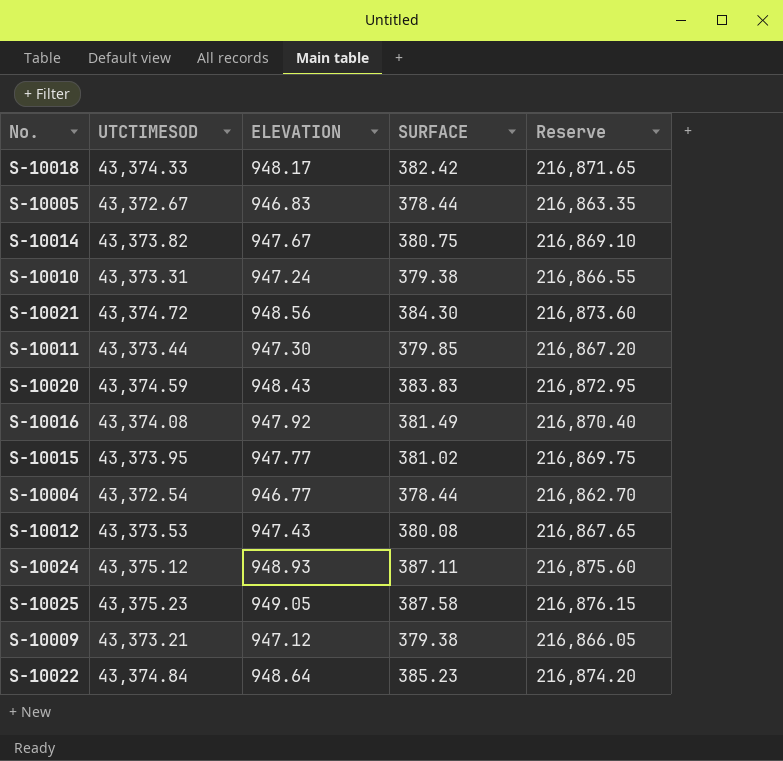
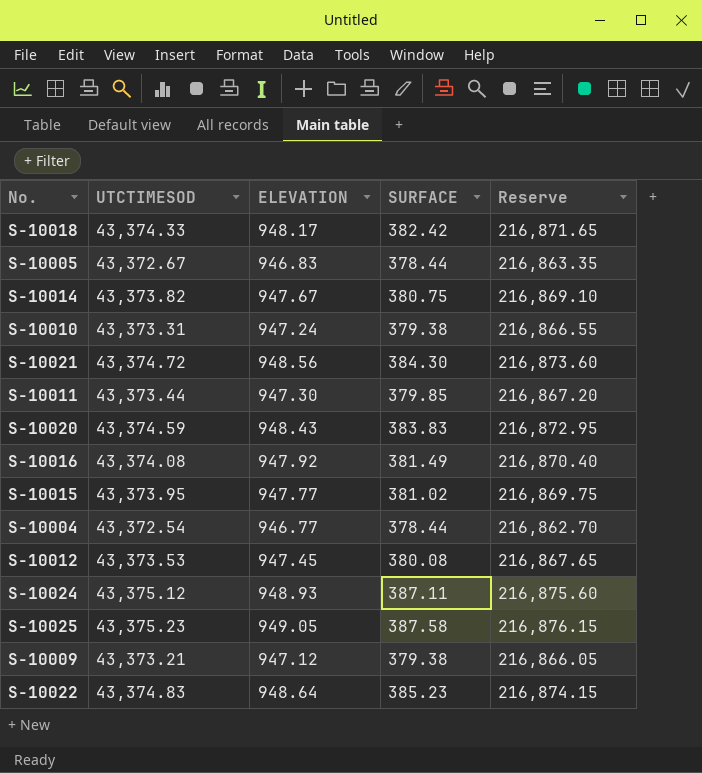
S-10012 | ELEVATION: 947.43 -> 947.45
S-10022 | UTCTIMESOD: 43,374.84 -> 43,374.83
S-10022 | Reserve: 216,874.20 -> 216,874.15

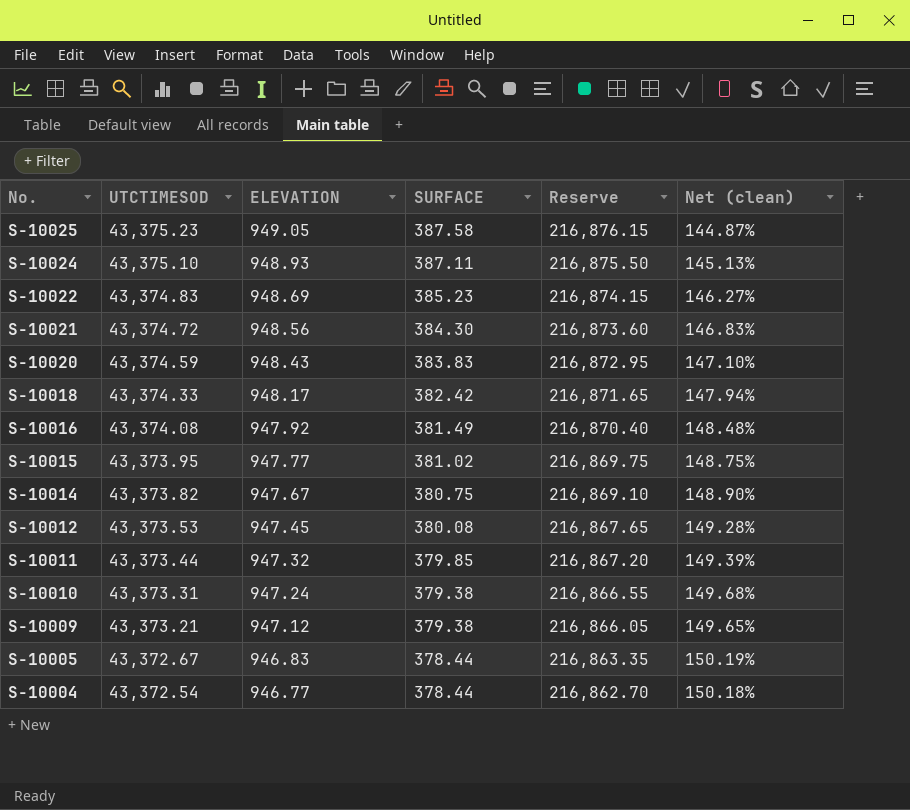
row order: none -> No. descending
column Net (clean) | formula: none -> ([ELEVATION] - [SURFACE]) / [SURFACE]
S-10024 | UTCTIMESOD: 43,375.12 -> 43,375.10
S-10024 | Reserve: 216,875.60 -> 216,875.50
S-10022 | ELEVATION: 948.64 -> 948.69
S-10011 | ELEVATION: 947.30 -> 947.32

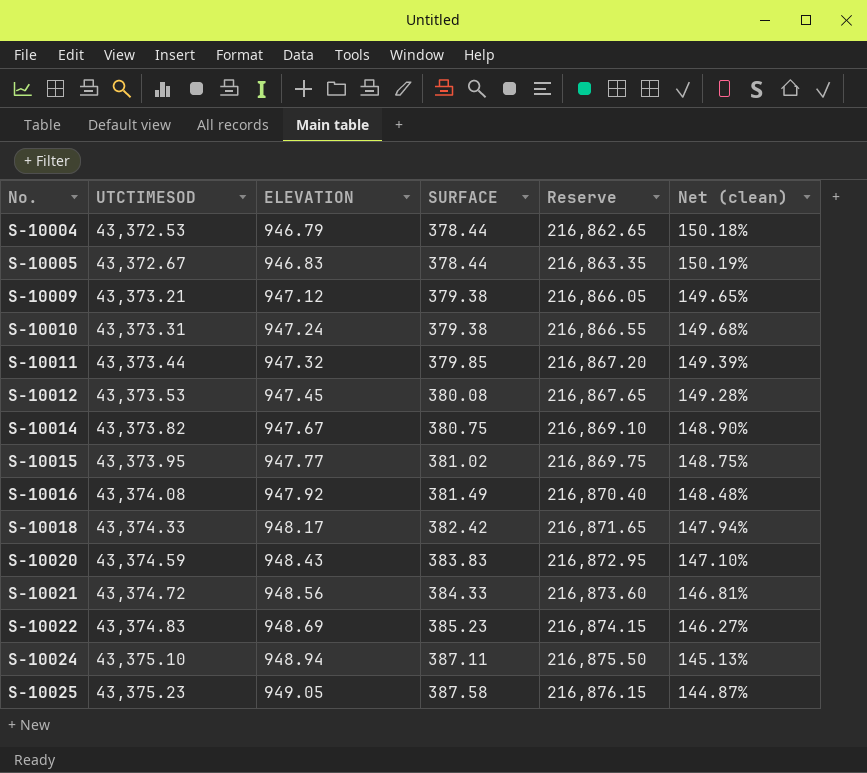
row order: No. descending -> No. ascending
S-10004 | UTCTIMESOD: 43,372.54 -> 43,372.53
S-10004 | ELEVATION: 946.77 -> 946.79
S-10004 | Reserve: 216,862.70 -> 216,862.65
S-10021 | SURFACE: 384.30 -> 384.33
S-10021 | Net (clean): 146.83% -> 146.81%
S-10024 | ELEVATION: 948.93 -> 948.94

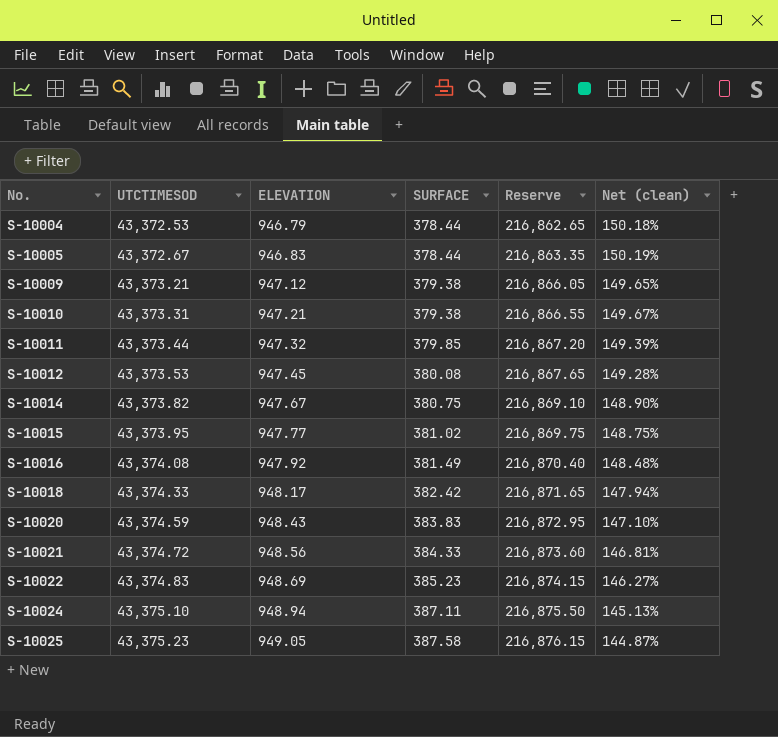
S-10010 | ELEVATION: 947.24 -> 947.21
S-10010 | Net (clean): 149.68% -> 149.67%

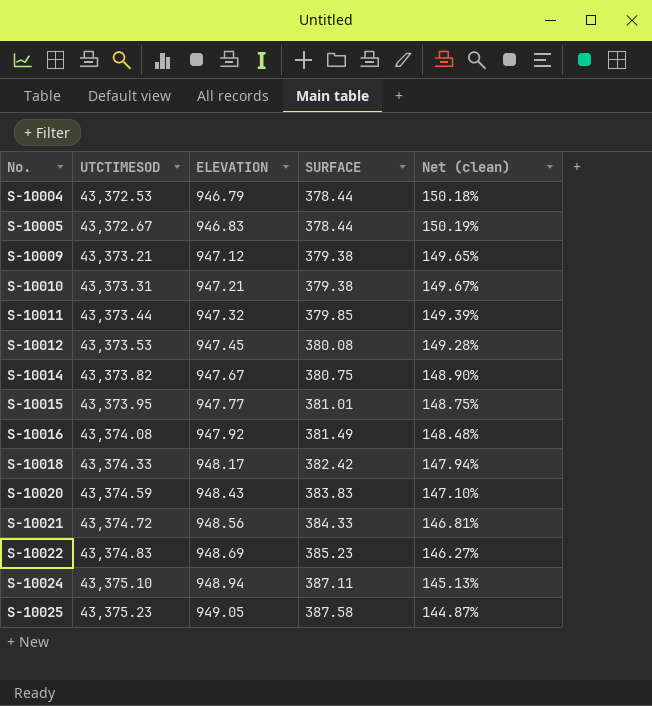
column Reserve | formula: [UTCTIMESOD] * 5 -> none
S-10015 | SURFACE: 381.02 -> 381.01

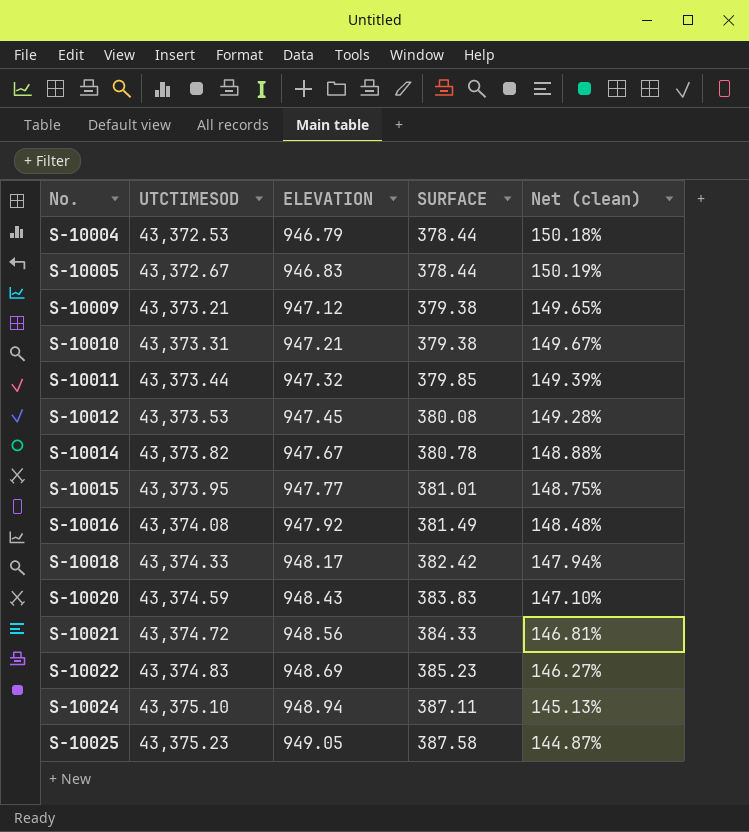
S-10014 | SURFACE: 380.75 -> 380.78
S-10014 | Net (clean): 148.90% -> 148.88%

